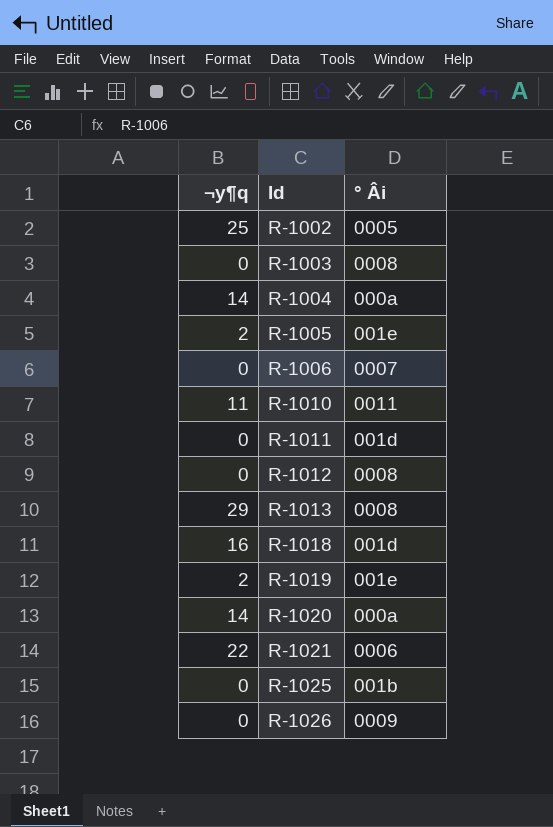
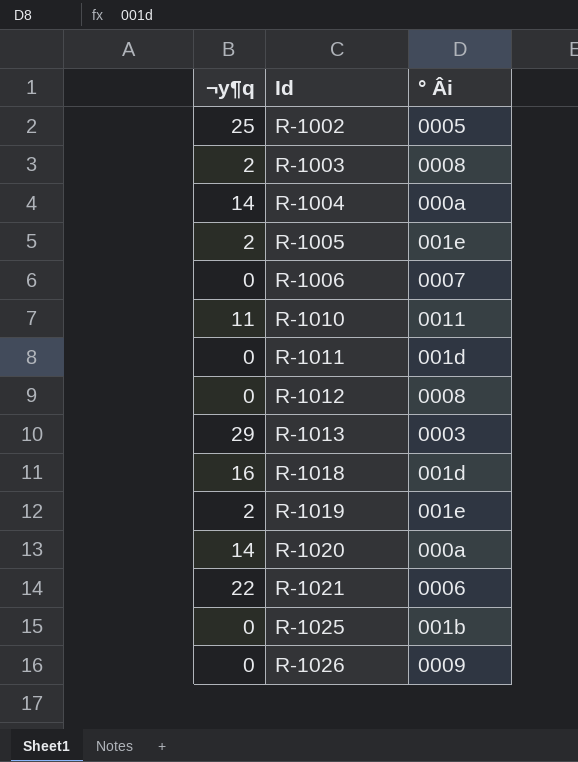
R-1003 | ¬y¶q: 0 -> 2
R-1013 | ° Âi: 0008 -> 0003

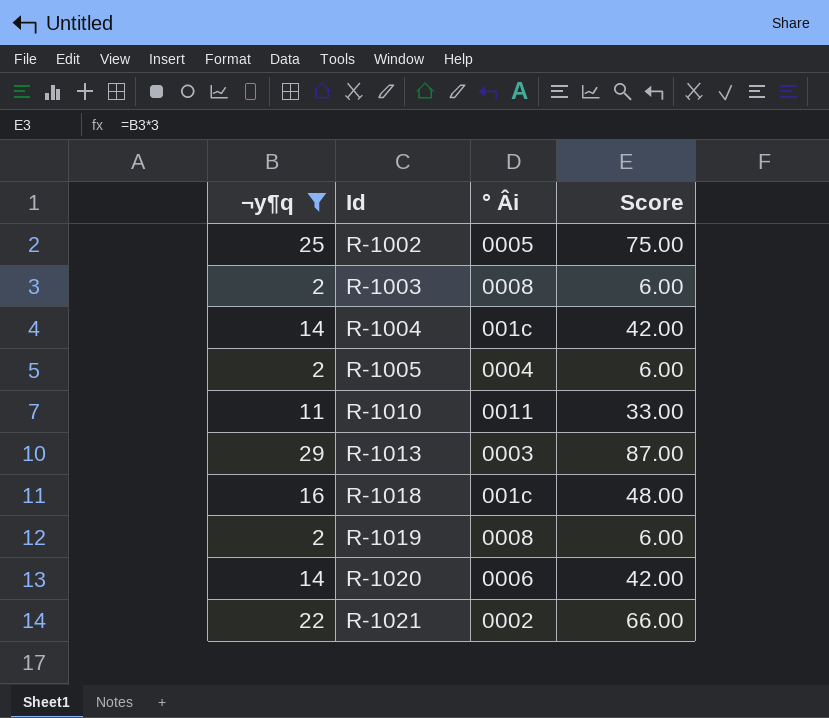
filter: none -> ¬y¶q != 0
column Score | formula: none -> [¬y¶q] * 3
R-1004 | ° Âi: 000a -> 001c
R-1005 | ° Âi: 001e -> 0004
R-1018 | ° Âi: 001d -> 001c
R-1019 | ° Âi: 001e -> 0008
R-1020 | ° Âi: 000a -> 0006
R-1021 | ° Âi: 0006 -> 0002

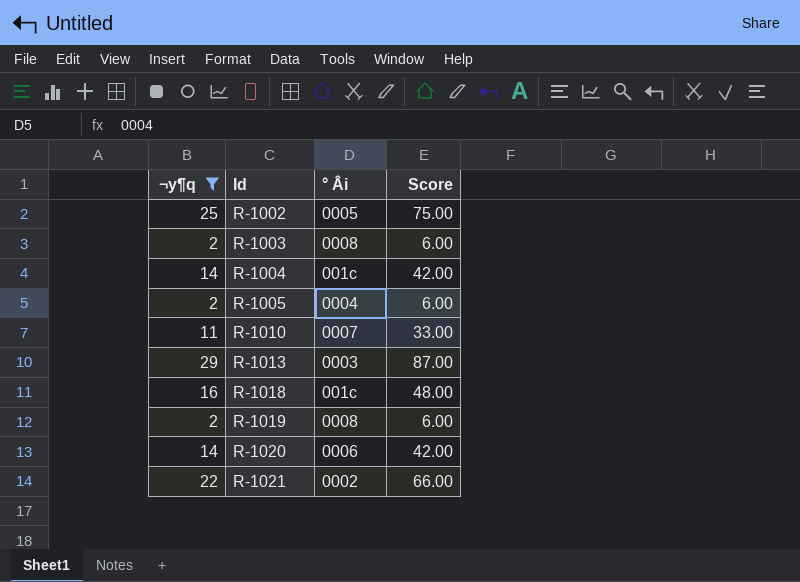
R-1010 | ° Âi: 0011 -> 0007

